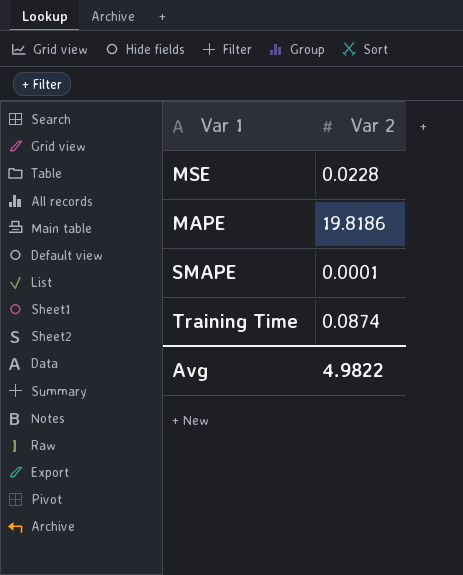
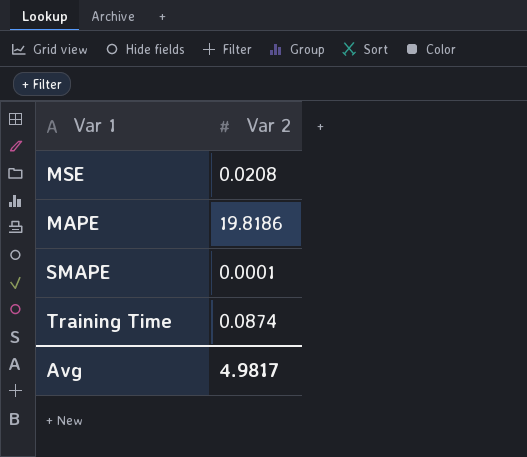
MSE | Var 2: 0.0228 -> 0.0208
Avg | Var 2: 4.9822 -> 4.9817

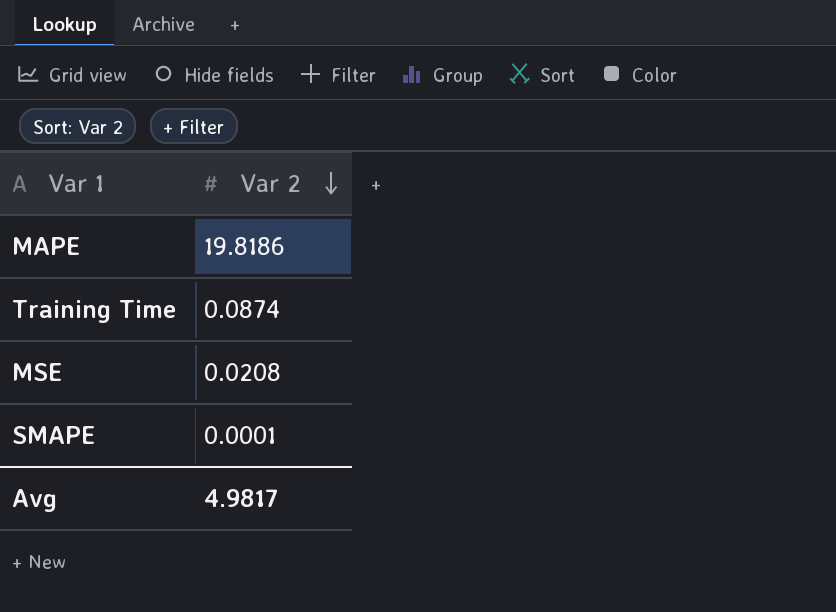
row order: none -> Var 2 descending

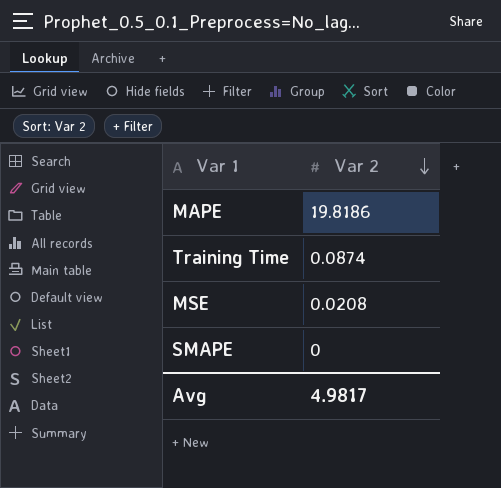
SMAPE | Var 2: 0.0001 -> 0

